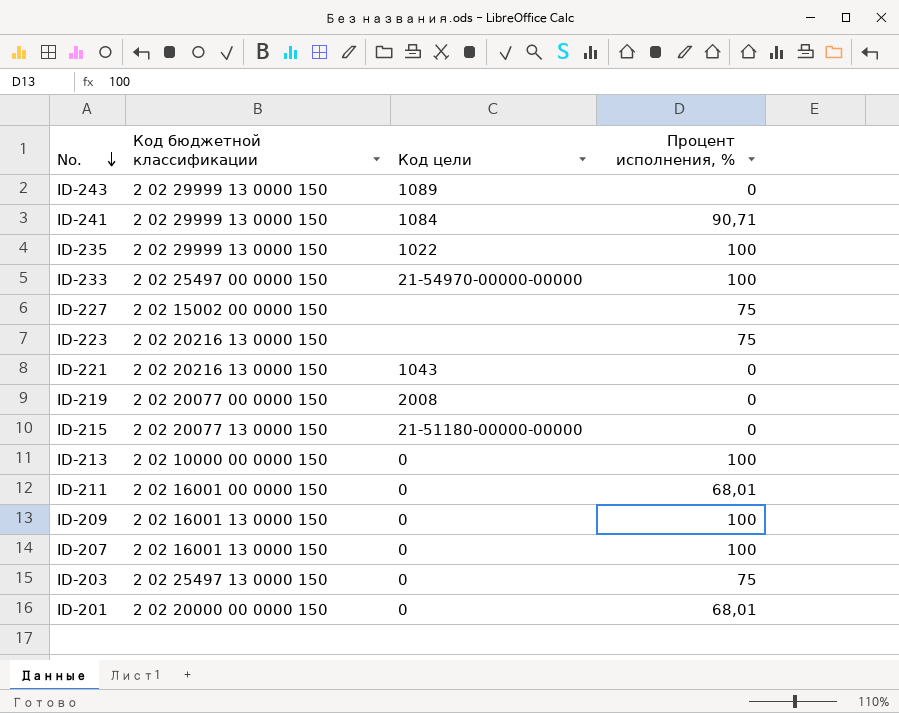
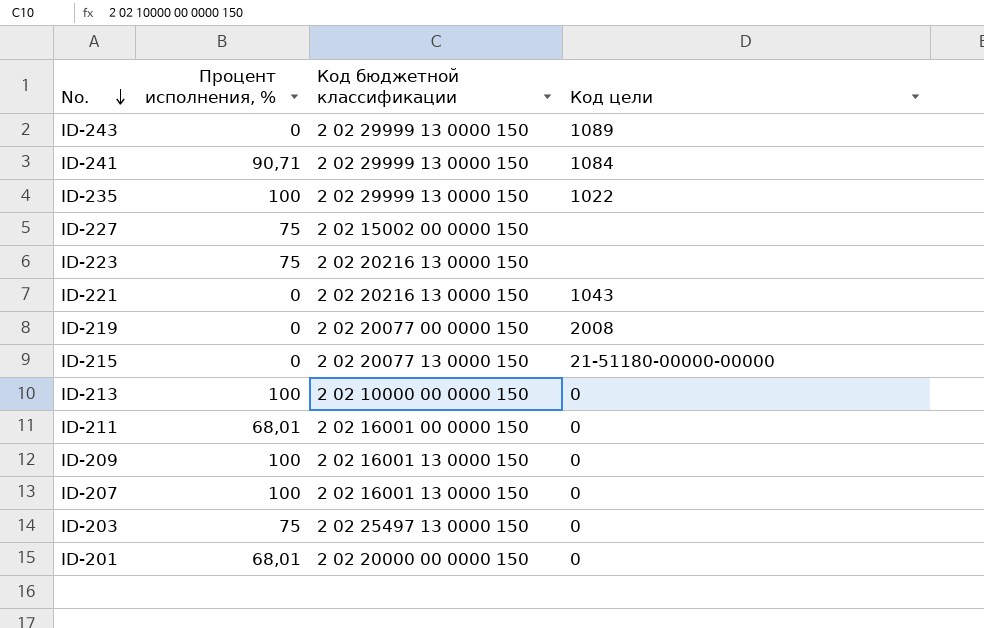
column Процент исполнения, % | position: 4 -> 2
row ID-233: 2 02 25497 00 0000 150 | 21-54970-00000-00000 | 100 -> none

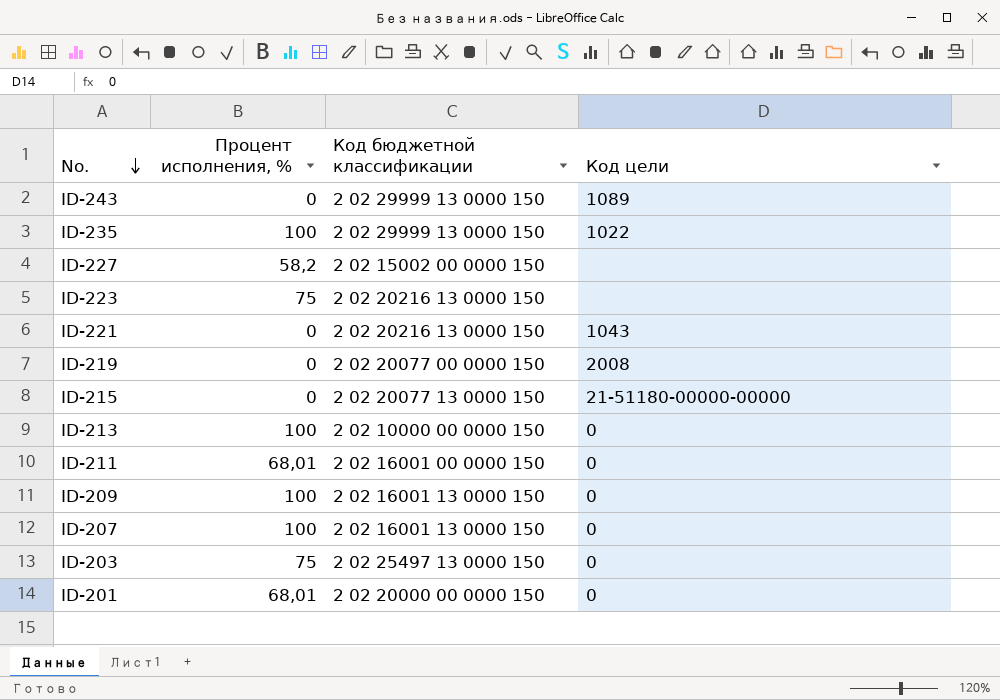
row ID-241: 90,71 | 2 02 29999 13 0000 150 | 1084 -> none
ID-227 | Процент исполнения, %: 75 -> 58,2

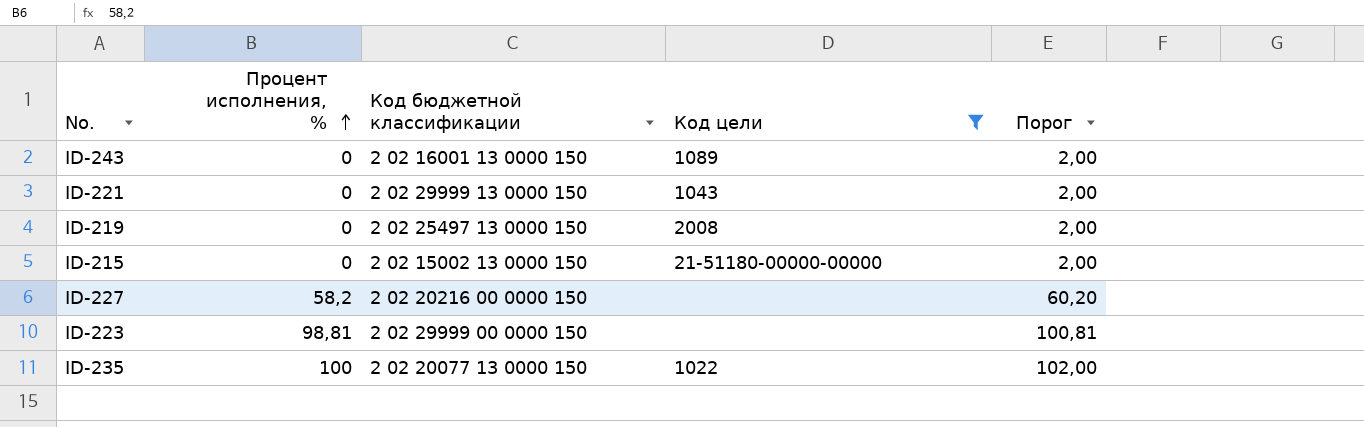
filter: none -> Код цели != 0
row order: No. descending -> Процент исполнения, % ascending
column Порог | formula: none -> [Процент исполнения, %] + 2
ID-243 | Код бюджетной классификации: 2 02 29999 13 0000 150 -> 2 02 16001 13 0000 150
ID-221 | Код бюджетной классификации: 2 02 20216 13 0000 150 -> 2 02 29999 13 0000 150
ID-219 | Код бюджетной классификации: 2 02 20077 00 0000 150 -> 2 02 25497 13 0000 150
ID-215 | Код бюджетной классификации: 2 02 20077 13 0000 150 -> 2 02 15002 13 0000 150
ID-227 | Код бюджетной классификации: 2 02 15002 00 0000 150 -> 2 02 20216 00 0000 150
ID-223 | Процент исполнения, %: 75 -> 98,81
ID-223 | Код бюджетной классификации: 2 02 20216 13 0000 150 -> 2 02 29999 00 0000 150
ID-235 | Код бюджетной классификации: 2 02 29999 13 0000 150 -> 2 02 20077 13 0000 150

